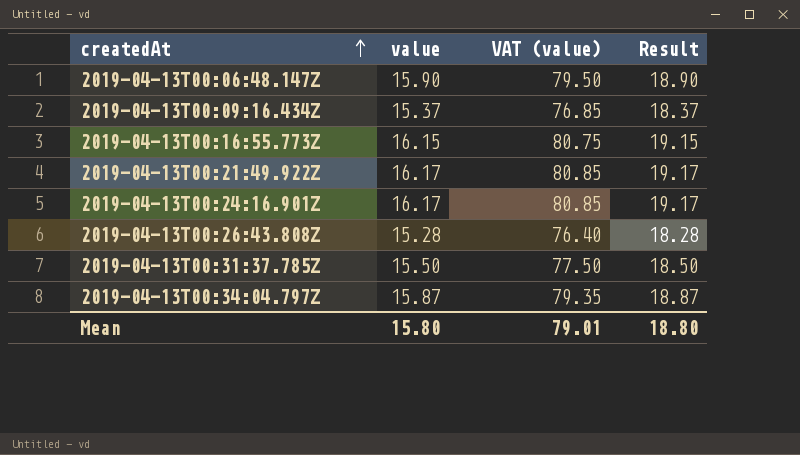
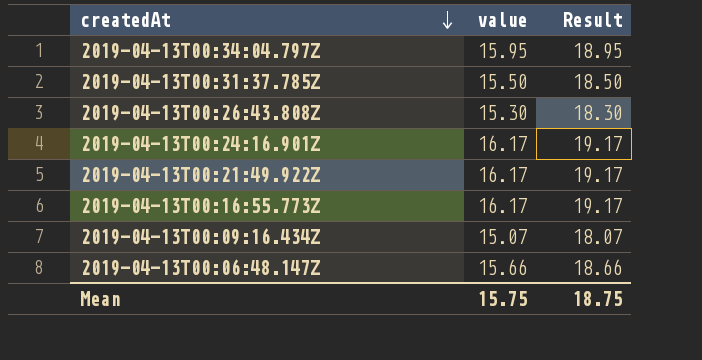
row order: createdAt ascending -> createdAt descending
column VAT (value) | formula: [value] * 5 -> none
2019-04-13T00:34:04.797Z | value: 15.87 -> 15.95
2019-04-13T00:34:04.797Z | Result: 18.87 -> 18.95
2019-04-13T00:26:43.808Z | value: 15.28 -> 15.30
2019-04-13T00:26:43.808Z | Result: 18.28 -> 18.30
2019-04-13T00:16:55.773Z | value: 16.15 -> 16.17
2019-04-13T00:16:55.773Z | Result: 19.15 -> 19.17
2019-04-13T00:09:16.434Z | value: 15.37 -> 15.07
2019-04-13T00:09:16.434Z | Result: 18.37 -> 18.07
2019-04-13T00:06:48.147Z | value: 15.90 -> 15.66
2019-04-13T00:06:48.147Z | Result: 18.90 -> 18.66
Mean | value: 15.80 -> 15.75
Mean | Result: 18.80 -> 18.75

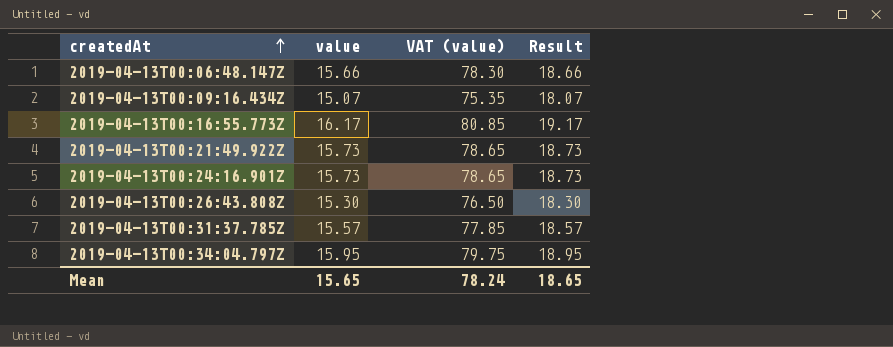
row order: createdAt descending -> createdAt ascending
column VAT (value) | formula: none -> [value] * 5
2019-04-13T00:21:49.922Z | value: 16.17 -> 15.73
2019-04-13T00:21:49.922Z | Result: 19.17 -> 18.73
2019-04-13T00:24:16.901Z | value: 16.17 -> 15.73
2019-04-13T00:24:16.901Z | Result: 19.17 -> 18.73
2019-04-13T00:31:37.785Z | value: 15.50 -> 15.57
2019-04-13T00:31:37.785Z | Result: 18.50 -> 18.57
Mean | value: 15.75 -> 15.65
Mean | Result: 18.75 -> 18.65

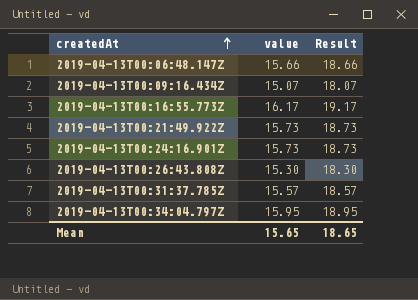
column VAT (value) | formula: [value] * 5 -> none

